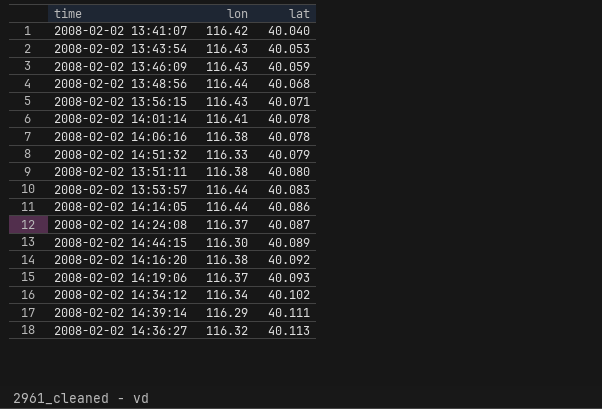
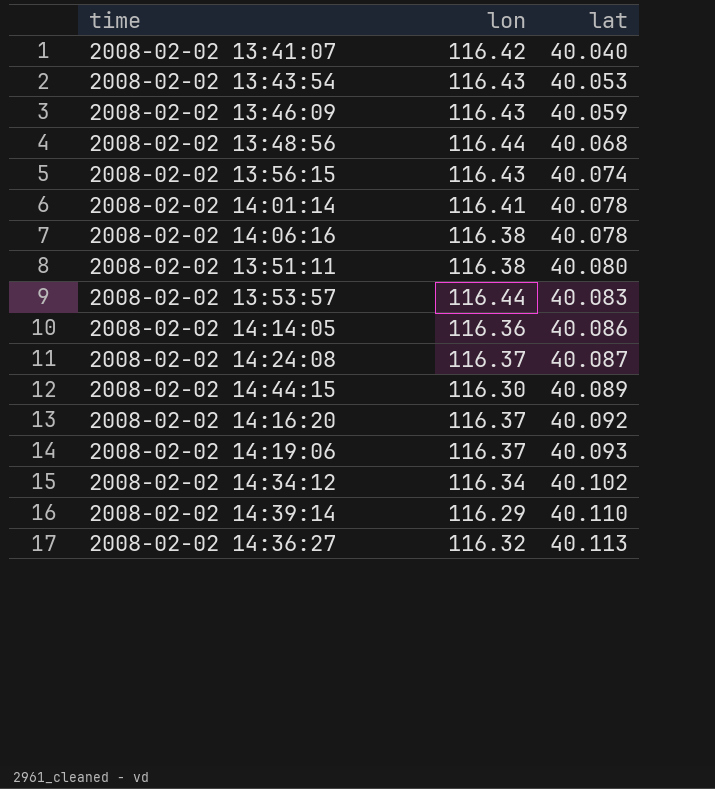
row 2008-02-02 14:51:32: 116.33 | 40.079 -> none
2008-02-02 13:56:15 | lat: 40.071 -> 40.074
2008-02-02 14:14:05 | lon: 116.44 -> 116.36
2008-02-02 14:16:20 | lon: 116.38 -> 116.37
2008-02-02 14:39:14 | lat: 40.111 -> 40.110

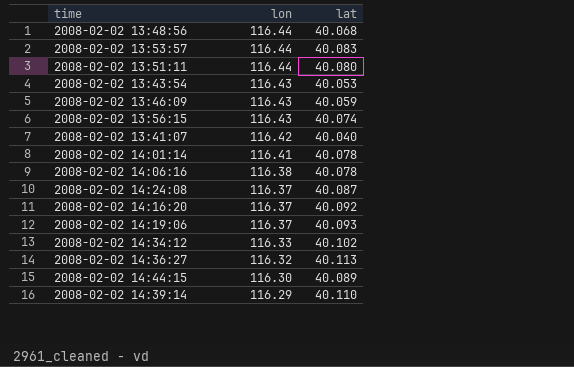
row order: lat ascending -> lon descending
row 2008-02-02 14:14:05: 116.36 | 40.086 -> none
2008-02-02 13:51:11 | lon: 116.38 -> 116.44
2008-02-02 14:34:12 | lon: 116.34 -> 116.33

